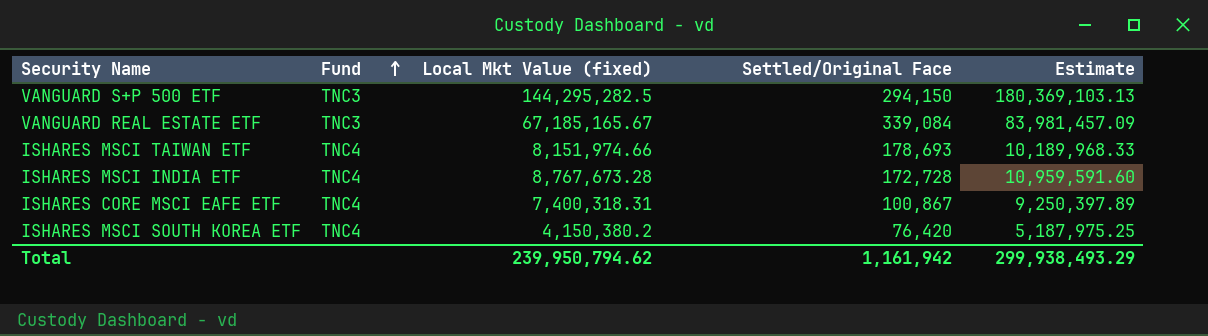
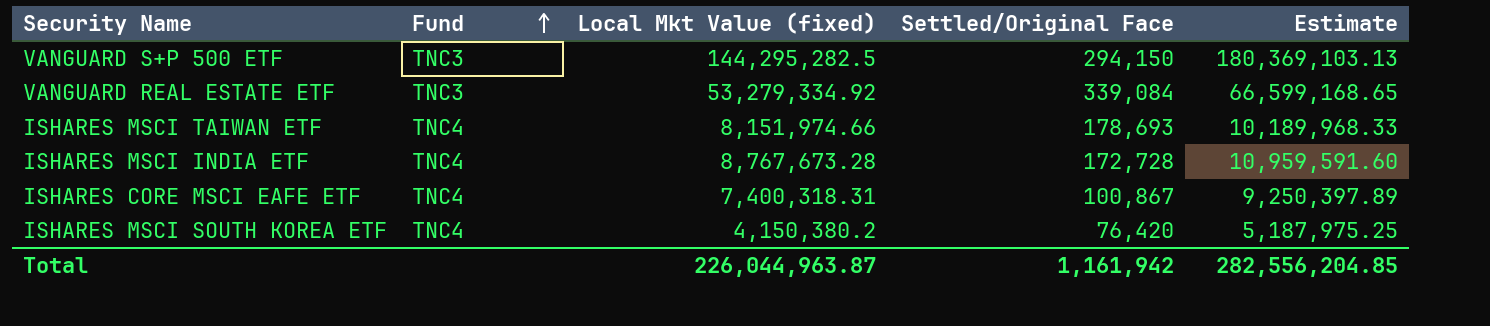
VANGUARD REAL ESTATE ETF | Local Mkt Value (fixed): 67,185,165.67 -> 53,279,334.92
VANGUARD REAL ESTATE ETF | Estimate: 83,981,457.09 -> 66,599,168.65
Total | Local Mkt Value (fixed): 239,950,794.62 -> 226,044,963.87
Total | Estimate: 299,938,493.29 -> 282,556,204.85

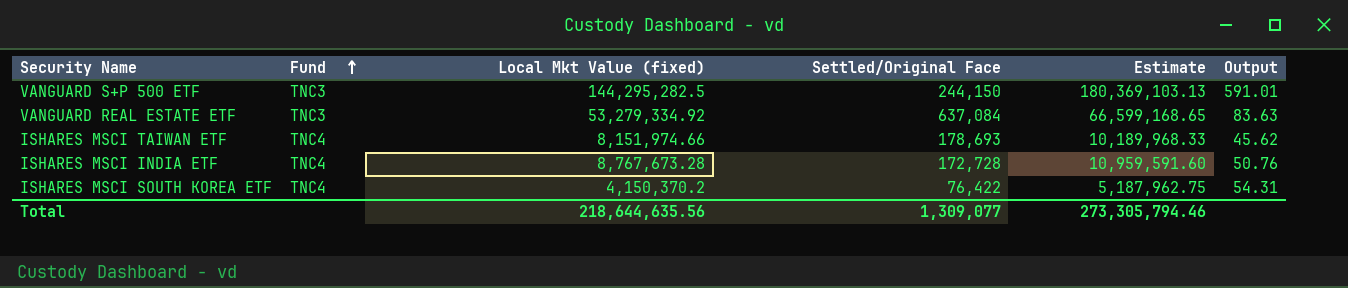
column Output | formula: none -> [Local Mkt Value (fixed)] / [Settled/Original Face]
row ISHARES CORE MSCI EAFE ETF: TNC4 | 7,400,318.31 | 100,867 | 9,250,397.89 -> none
VANGUARD S+P 500 ETF | Settled/Original Face: 294,150 -> 244,150
VANGUARD REAL ESTATE ETF | Settled/Original Face: 339,084 -> 637,084
ISHARES MSCI SOUTH KOREA ETF | Local Mkt Value (fixed): 4,150,380.2 -> 4,150,370.2
ISHARES MSCI SOUTH KOREA ETF | Settled/Original Face: 76,420 -> 76,422
ISHARES MSCI SOUTH KOREA ETF | Estimate: 5,187,975.25 -> 5,187,962.75
Total | Local Mkt Value (fixed): 226,044,963.87 -> 218,644,635.56
Total | Settled/Original Face: 1,161,942 -> 1,309,077
Total | Estimate: 282,556,204.85 -> 273,305,794.46

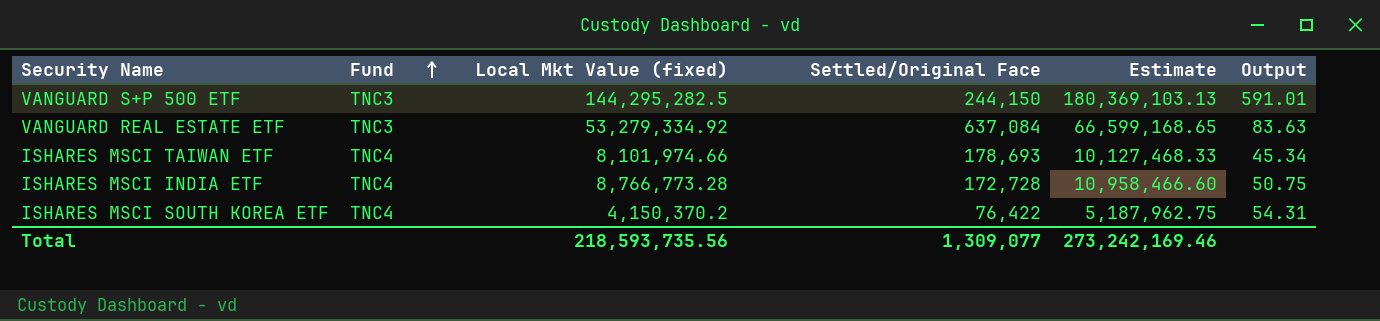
ISHARES MSCI TAIWAN ETF | Local Mkt Value (fixed): 8,151,974.66 -> 8,101,974.66
ISHARES MSCI TAIWAN ETF | Estimate: 10,189,968.33 -> 10,127,468.33
ISHARES MSCI TAIWAN ETF | Output: 45.62 -> 45.34
ISHARES MSCI INDIA ETF | Local Mkt Value (fixed): 8,767,673.28 -> 8,766,773.28
ISHARES MSCI INDIA ETF | Estimate: 10,959,591.60 -> 10,958,466.60
ISHARES MSCI INDIA ETF | Output: 50.76 -> 50.75
Total | Local Mkt Value (fixed): 218,644,635.56 -> 218,593,735.56
Total | Estimate: 273,305,794.46 -> 273,242,169.46

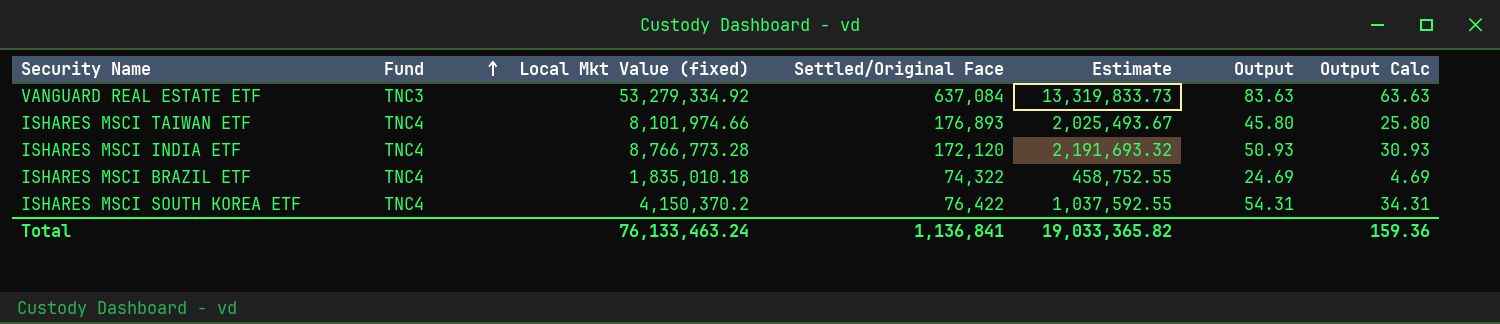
column Estimate | formula: [Local Mkt Value (fixed)] * 1.25 -> [Local Mkt Value (fixed)] * 0.25
column Output Calc | formula: none -> [Output] - 20
row VANGUARD S+P 500 ETF: TNC3 | 144,295,282.5 | 244,150 | 180,369,103.13 | 591.01 -> none
ISHARES MSCI TAIWAN ETF | Settled/Original Face: 178,693 -> 176,893
ISHARES MSCI TAIWAN ETF | Output: 45.34 -> 45.80
ISHARES MSCI INDIA ETF | Settled/Original Face: 172,728 -> 172,120
ISHARES MSCI INDIA ETF | Output: 50.75 -> 50.93
row ISHARES MSCI BRAZIL ETF: none -> TNC4 | 1,835,010.18 | 74,322 | 458,752.55 | 24.69 | 4.69
Total | Local Mkt Value (fixed): 218,593,735.56 -> 76,133,463.24
Total | Settled/Original Face: 1,309,077 -> 1,136,841
Total | Estimate: 273,242,169.46 -> 19,033,365.82

